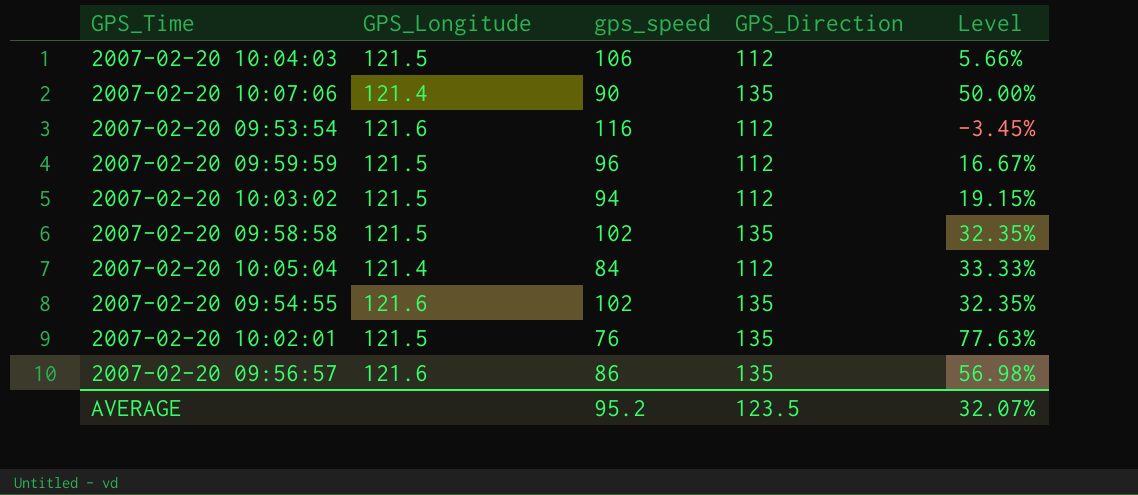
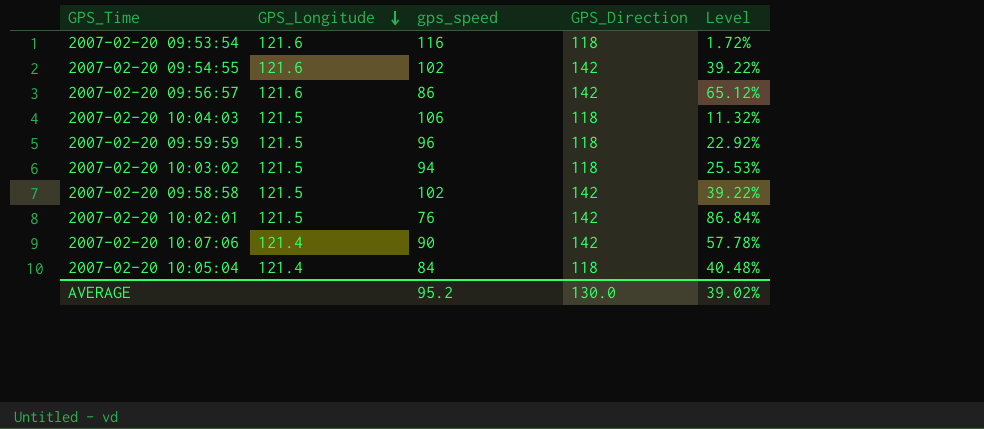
row order: none -> GPS_Longitude descending
2007-02-20 09:53:54 | GPS_Direction: 112 -> 118
2007-02-20 09:53:54 | Level: -3.45% -> 1.72%
2007-02-20 09:54:55 | GPS_Direction: 135 -> 142
2007-02-20 09:54:55 | Level: 32.35% -> 39.22%
2007-02-20 09:56:57 | GPS_Direction: 135 -> 142
2007-02-20 09:56:57 | Level: 56.98% -> 65.12%
2007-02-20 10:04:03 | GPS_Direction: 112 -> 118
2007-02-20 10:04:03 | Level: 5.66% -> 11.32%
2007-02-20 09:59:59 | GPS_Direction: 112 -> 118
2007-02-20 09:59:59 | Level: 16.67% -> 22.92%
2007-02-20 10:03:02 | GPS_Direction: 112 -> 118
2007-02-20 10:03:02 | Level: 19.15% -> 25.53%
2007-02-20 09:58:58 | GPS_Direction: 135 -> 142
2007-02-20 09:58:58 | Level: 32.35% -> 39.22%
2007-02-20 10:02:01 | GPS_Direction: 135 -> 142
2007-02-20 10:02:01 | Level: 77.63% -> 86.84%
2007-02-20 10:07:06 | GPS_Direction: 135 -> 142
2007-02-20 10:07:06 | Level: 50.00% -> 57.78%
2007-02-20 10:05:04 | GPS_Direction: 112 -> 118
2007-02-20 10:05:04 | Level: 33.33% -> 40.48%
AVERAGE | GPS_Direction: 123.5 -> 130.0
AVERAGE | Level: 32.07% -> 39.02%

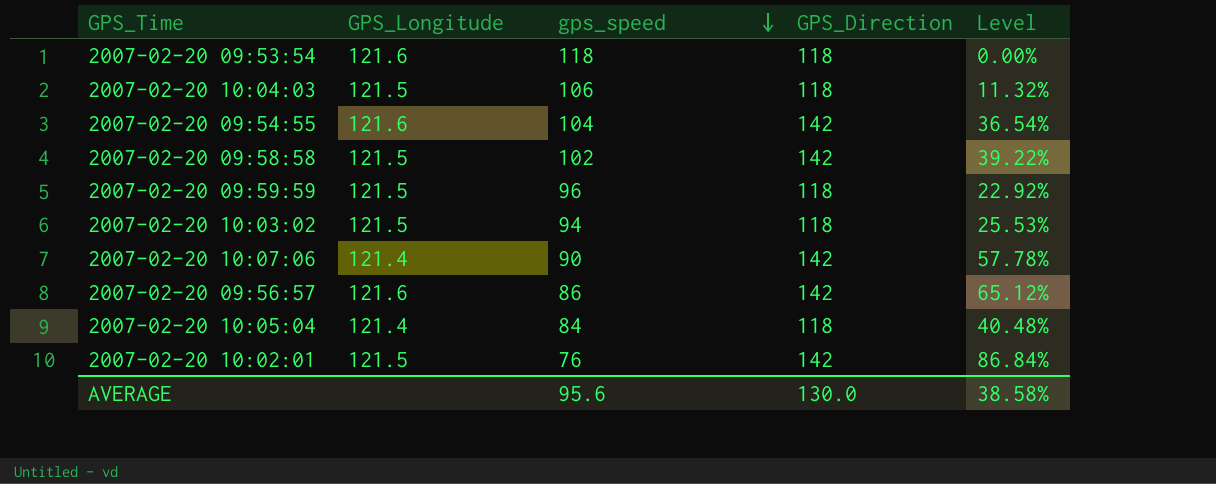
row order: GPS_Longitude descending -> gps_speed descending
2007-02-20 09:53:54 | gps_speed: 116 -> 118
2007-02-20 09:53:54 | Level: 1.72% -> 0.00%
2007-02-20 09:54:55 | gps_speed: 102 -> 104
2007-02-20 09:54:55 | Level: 39.22% -> 36.54%
AVERAGE | gps_speed: 95.2 -> 95.6
AVERAGE | Level: 39.02% -> 38.58%

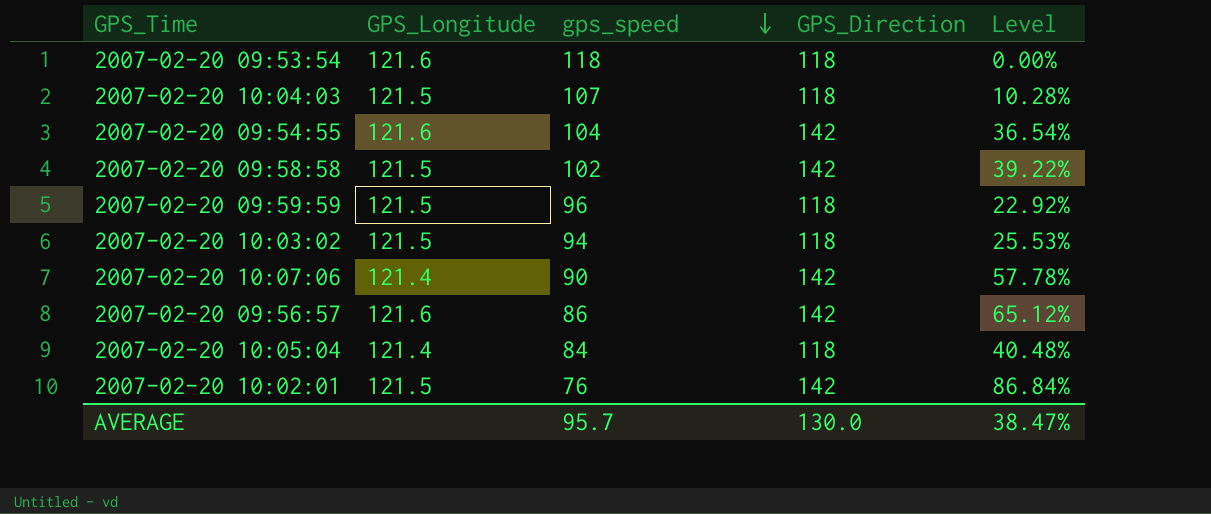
2007-02-20 10:04:03 | gps_speed: 106 -> 107
2007-02-20 10:04:03 | Level: 11.32% -> 10.28%
AVERAGE | gps_speed: 95.6 -> 95.7
AVERAGE | Level: 38.58% -> 38.47%

